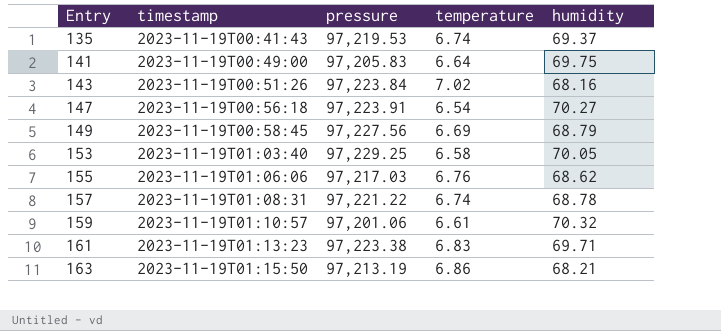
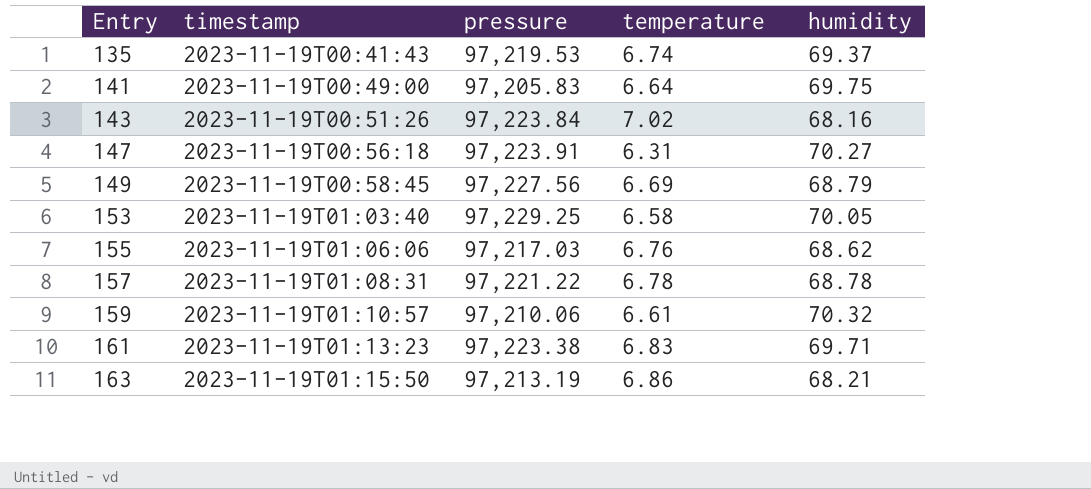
147 | temperature: 6.54 -> 6.31
157 | temperature: 6.74 -> 6.78
159 | pressure: 97,201.06 -> 97,210.06

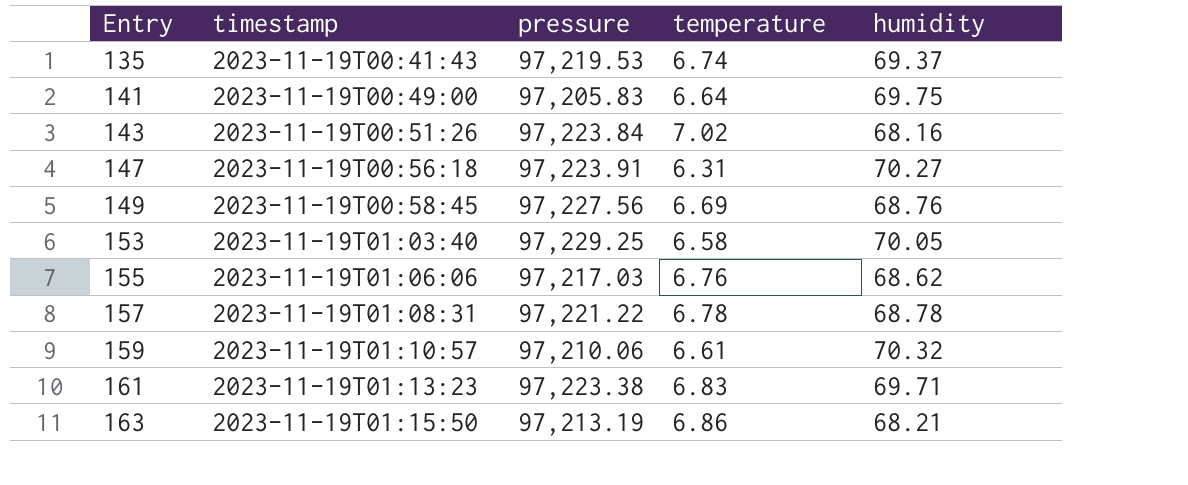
149 | humidity: 68.79 -> 68.76

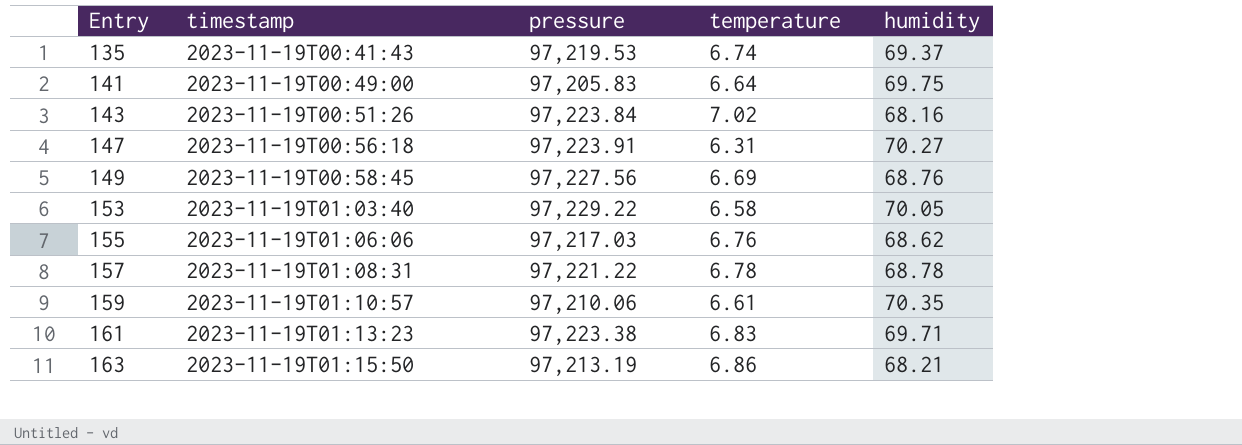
153 | pressure: 97,229.25 -> 97,229.22
159 | humidity: 70.32 -> 70.35

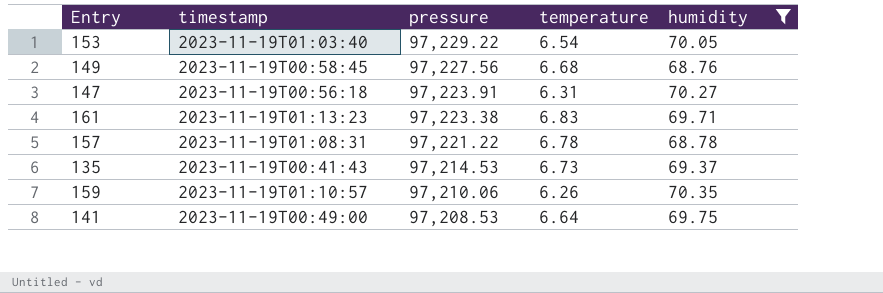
filter: none -> humidity >= 68.76
row order: Entry ascending -> pressure descending
153 | temperature: 6.58 -> 6.54
149 | temperature: 6.69 -> 6.68
135 | pressure: 97,219.53 -> 97,214.53
135 | temperature: 6.74 -> 6.73
159 | temperature: 6.61 -> 6.26
141 | pressure: 97,205.83 -> 97,208.53

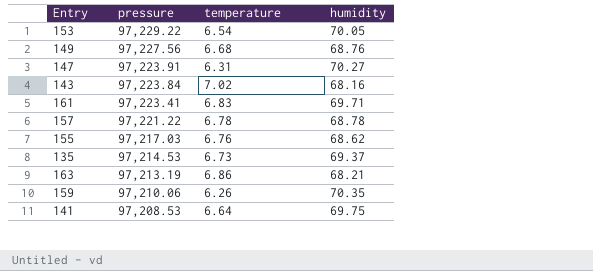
filter: humidity >= 68.76 -> none
column timestamp | position: 2 -> none
161 | pressure: 97,223.38 -> 97,223.41

